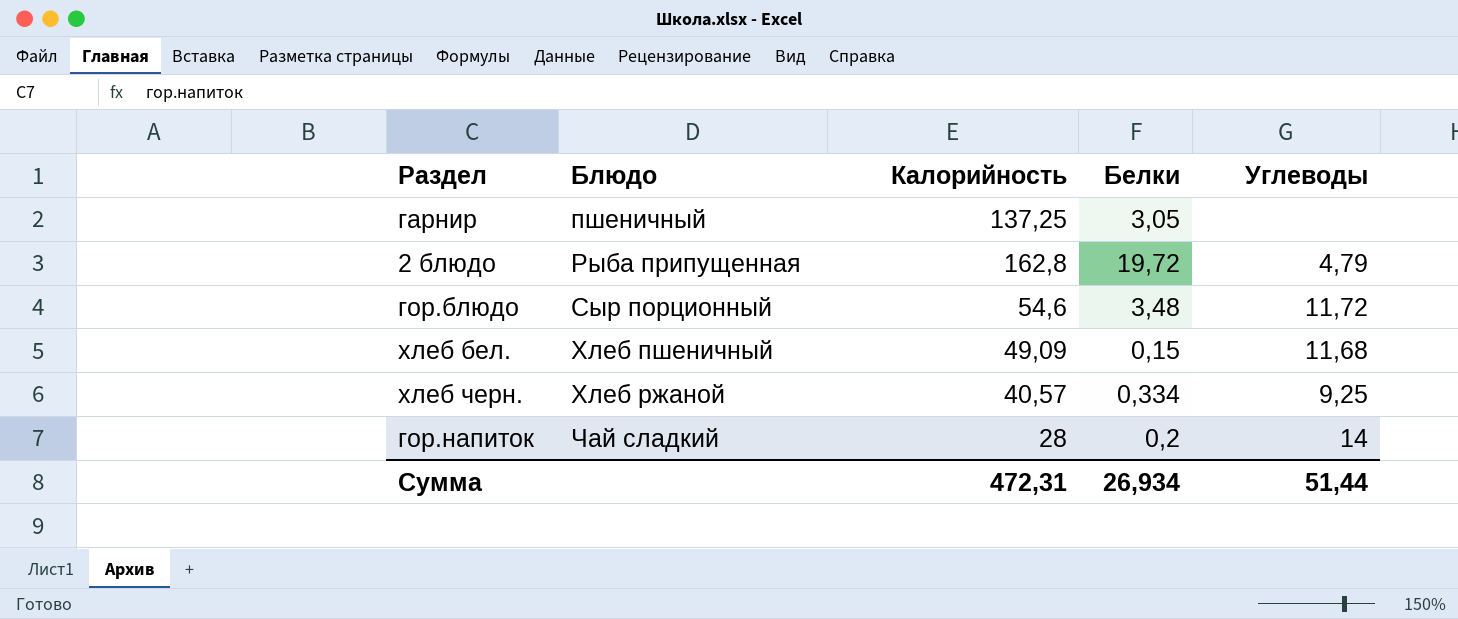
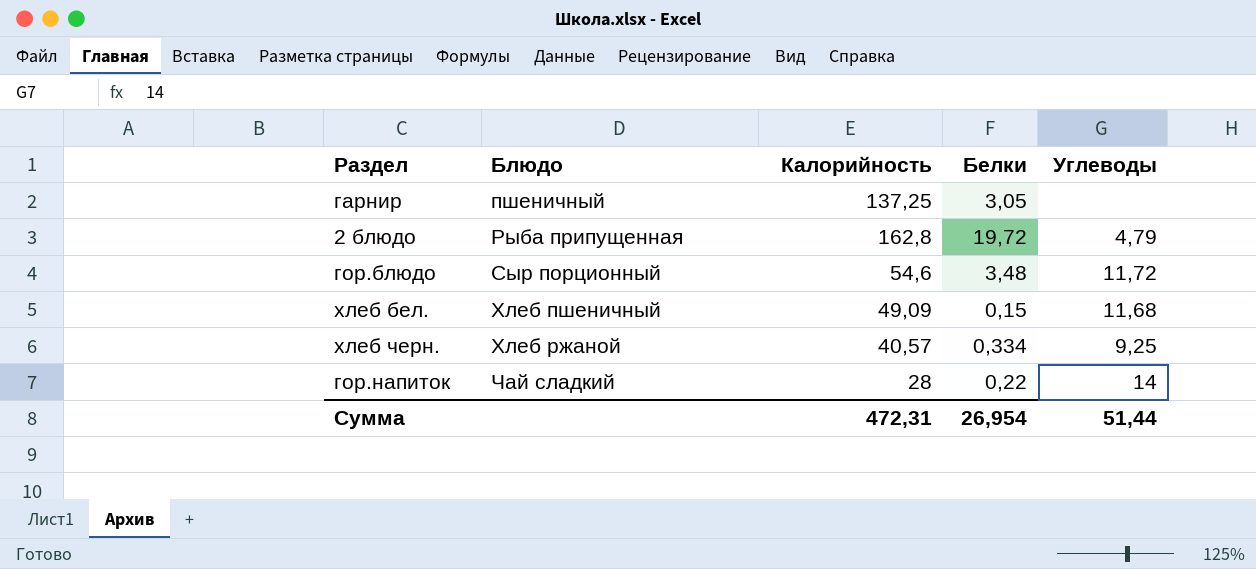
гор.напиток | Белки: 0,2 -> 0,22
Сумма | Белки: 26,934 -> 26,954

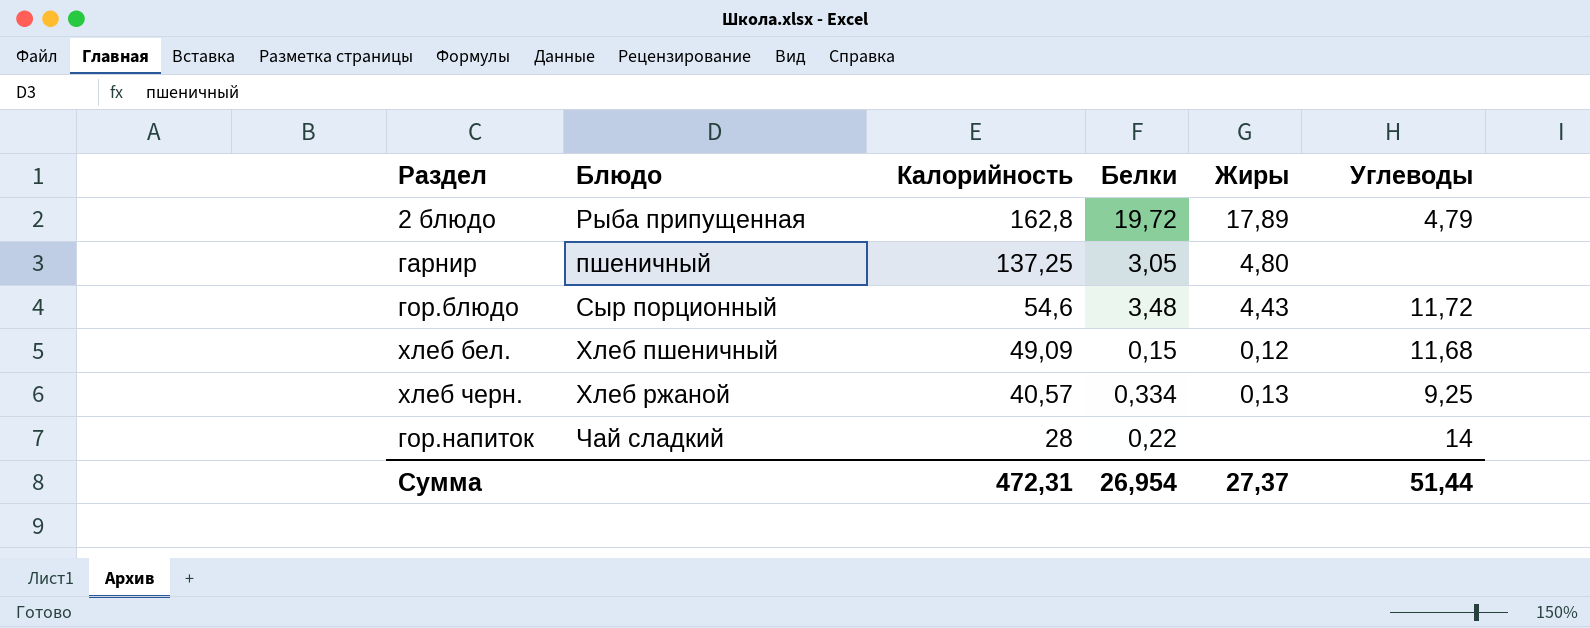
row order: Блюдо ascending -> Калорийность descending
column Жиры | position: none -> 5

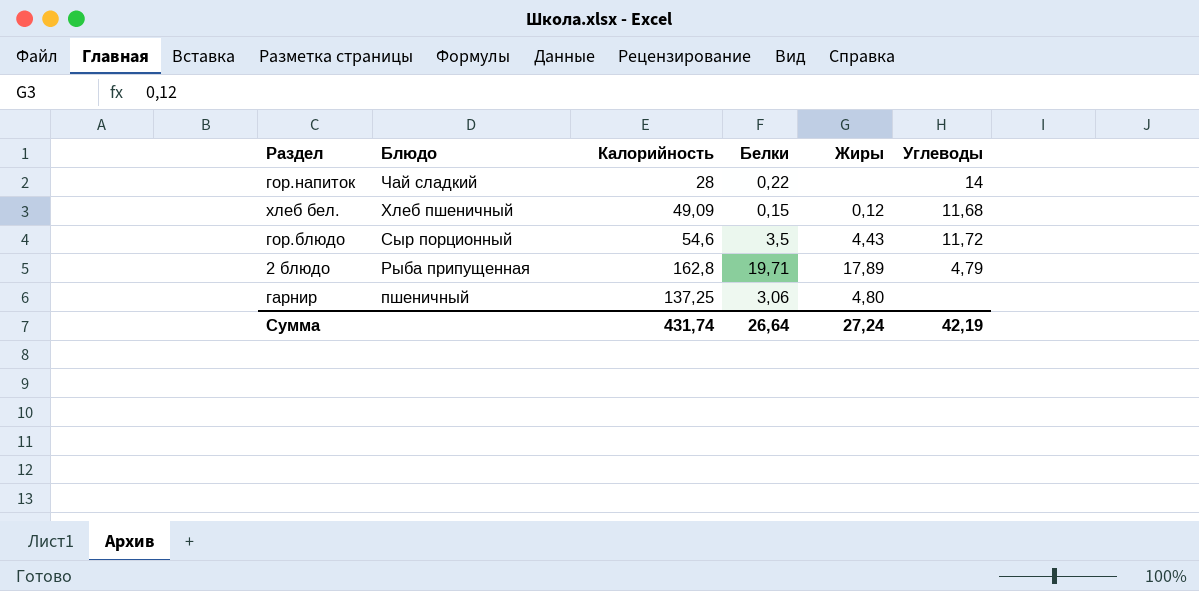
row order: Калорийность descending -> Блюдо descending
row хлеб черн.: Хлеб ржаной | 40,57 | 0,334 | 0,13 | 9,25 -> none
гор.блюдо | Белки: 3,48 -> 3,5
2 блюдо | Белки: 19,72 -> 19,71
гарнир | Белки: 3,05 -> 3,06
Сумма | Калорийность: 472,31 -> 431,74
Сумма | Белки: 26,954 -> 26,64
Сумма | Жиры: 27,37 -> 27,24
Сумма | Углеводы: 51,44 -> 42,19

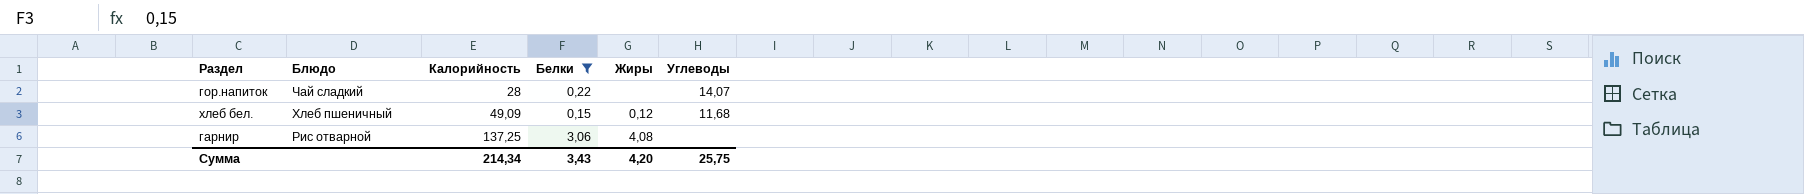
filter: none -> Белки <= 3,06
гор.напиток | Углеводы: 14 -> 14,07
гарнир | Блюдо: пшеничный -> Рис отварной
гарнир | Жиры: 4,80 -> 4,08
Сумма | Калорийность: 431,74 -> 214,34
Сумма | Белки: 26,64 -> 3,43
Сумма | Жиры: 27,24 -> 4,20
Сумма | Углеводы: 42,19 -> 25,75

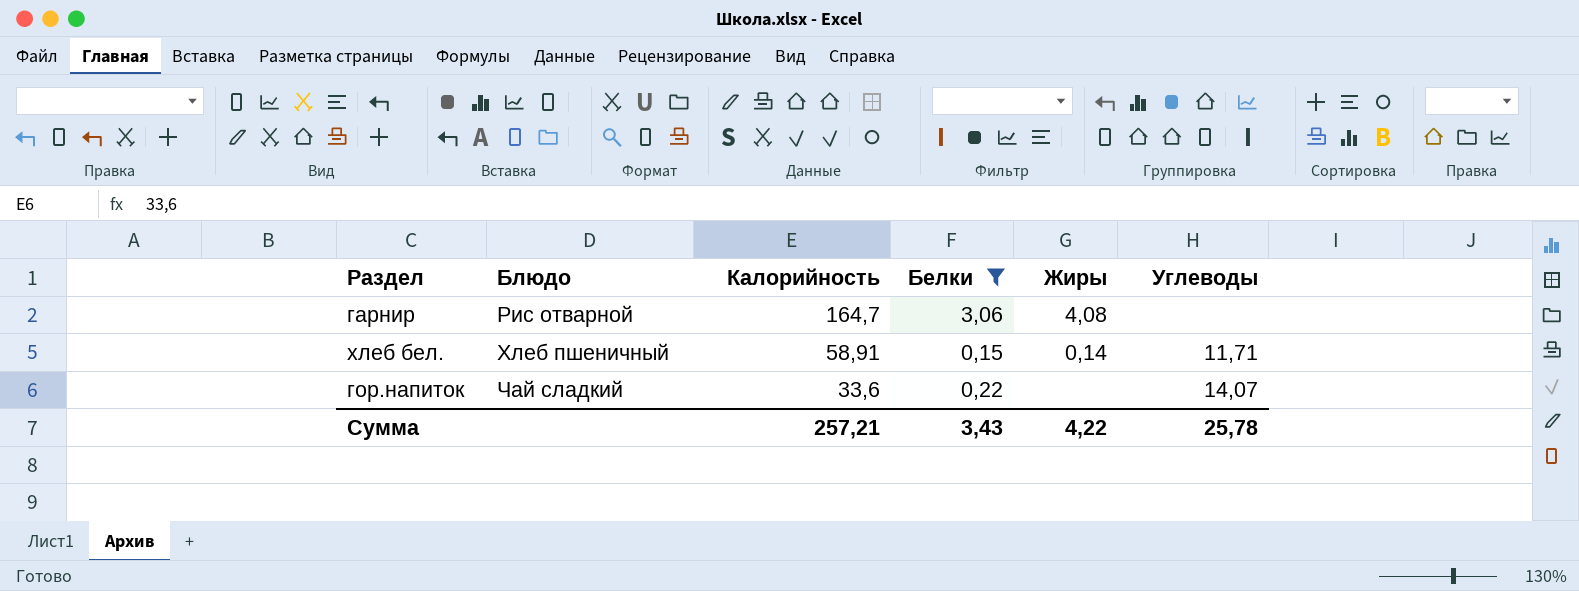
row order: Блюдо descending -> Блюдо ascending
гарнир | Калорийность: 137,25 -> 164,7
хлеб бел. | Калорийность: 49,09 -> 58,91
хлеб бел. | Жиры: 0,12 -> 0,14
хлеб бел. | Углеводы: 11,68 -> 11,71
гор.напиток | Калорийность: 28 -> 33,6
Сумма | Калорийность: 214,34 -> 257,21
Сумма | Жиры: 4,20 -> 4,22
Сумма | Углеводы: 25,75 -> 25,78

